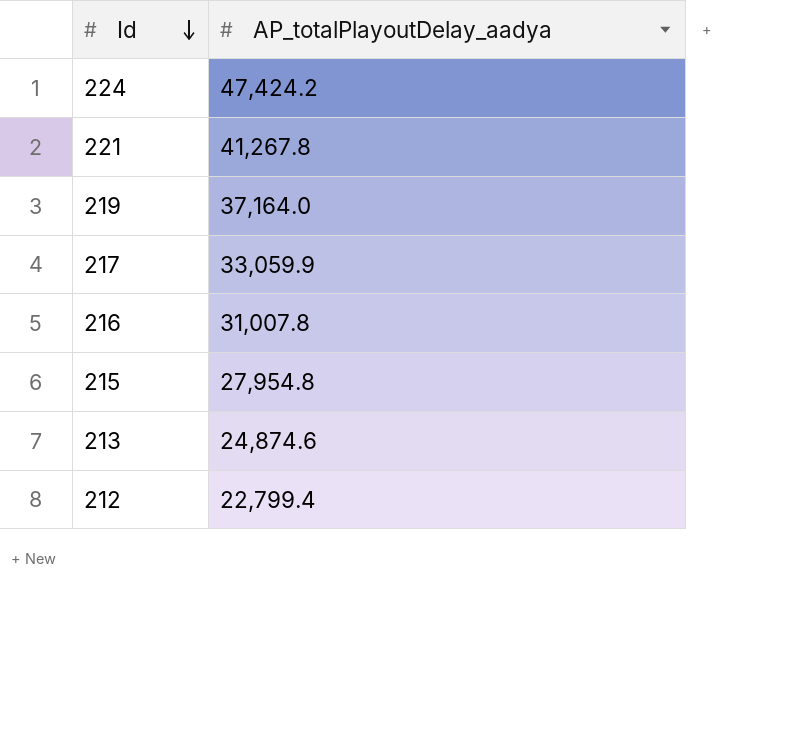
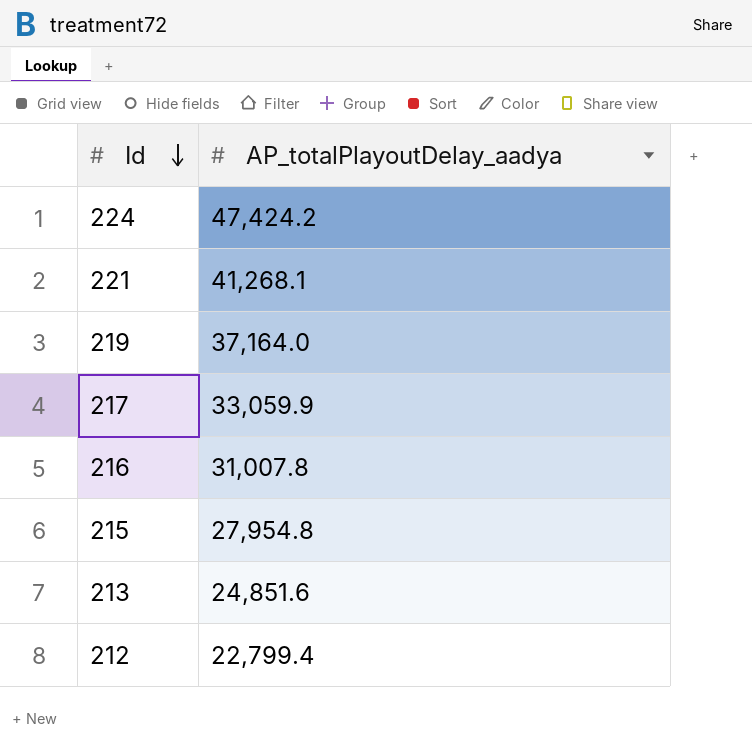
221 | AP_totalPlayoutDelay_aadya: 41,267.8 -> 41,268.1
213 | AP_totalPlayoutDelay_aadya: 24,874.6 -> 24,851.6

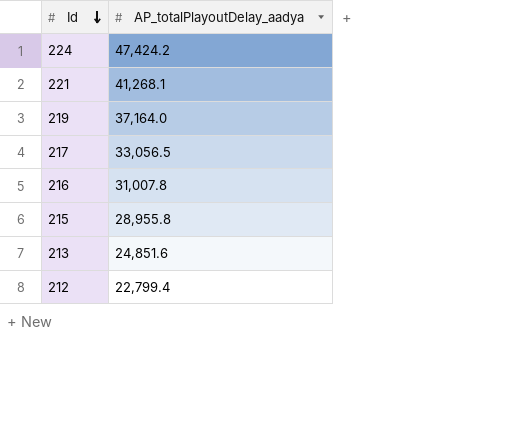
217 | AP_totalPlayoutDelay_aadya: 33,059.9 -> 33,056.5
215 | AP_totalPlayoutDelay_aadya: 27,954.8 -> 28,955.8

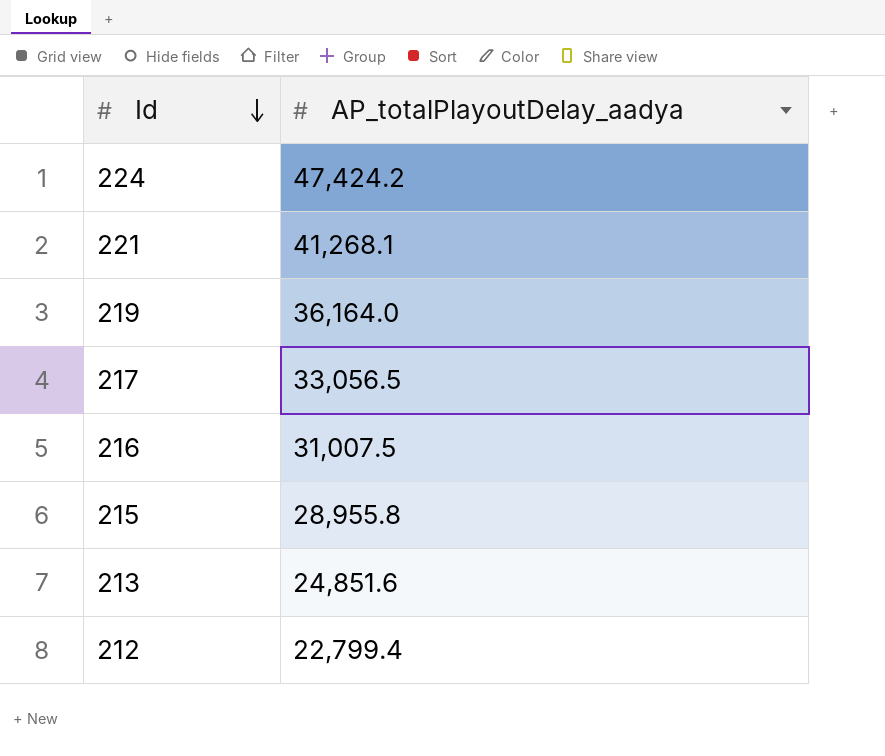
219 | AP_totalPlayoutDelay_aadya: 37,164.0 -> 36,164.0
216 | AP_totalPlayoutDelay_aadya: 31,007.8 -> 31,007.5

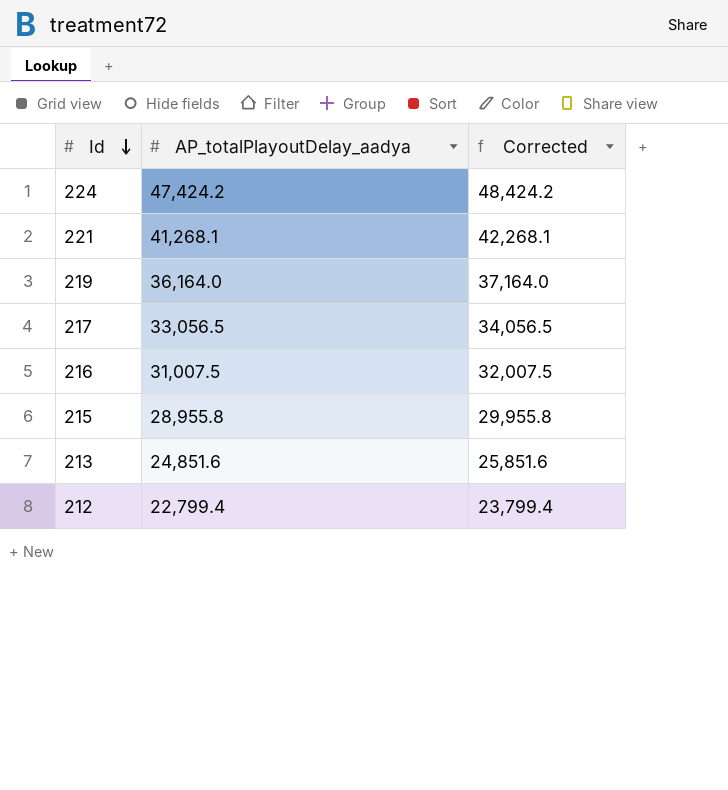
column Corrected | formula: none -> [AP_totalPlayoutDelay_aadya] + 1000

